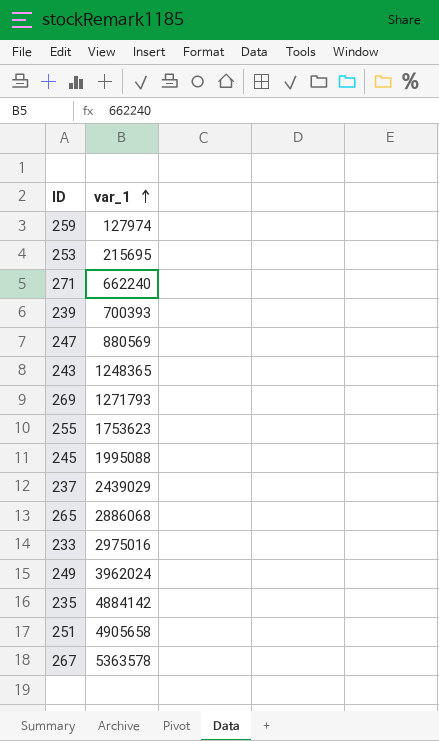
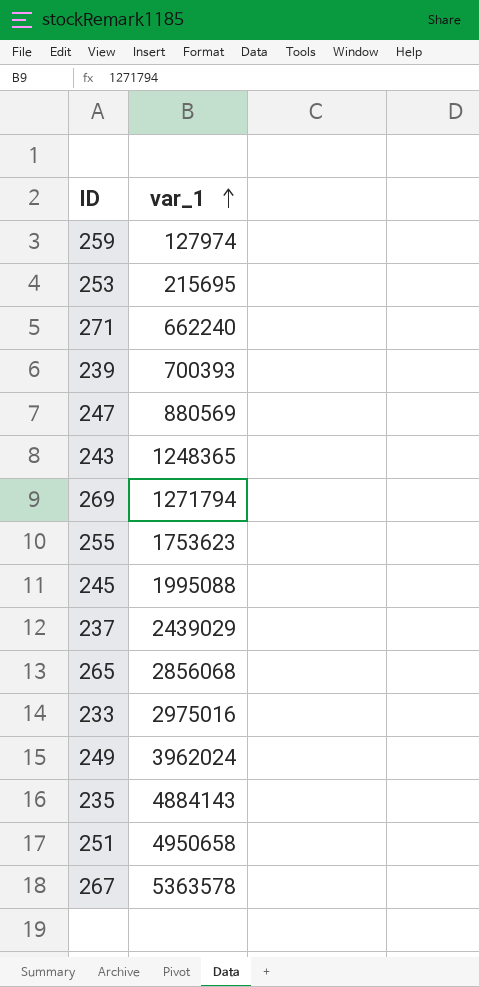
269 | var_1: 1271793 -> 1271794
265 | var_1: 2886068 -> 2856068
235 | var_1: 4884142 -> 4884143
251 | var_1: 4905658 -> 4950658

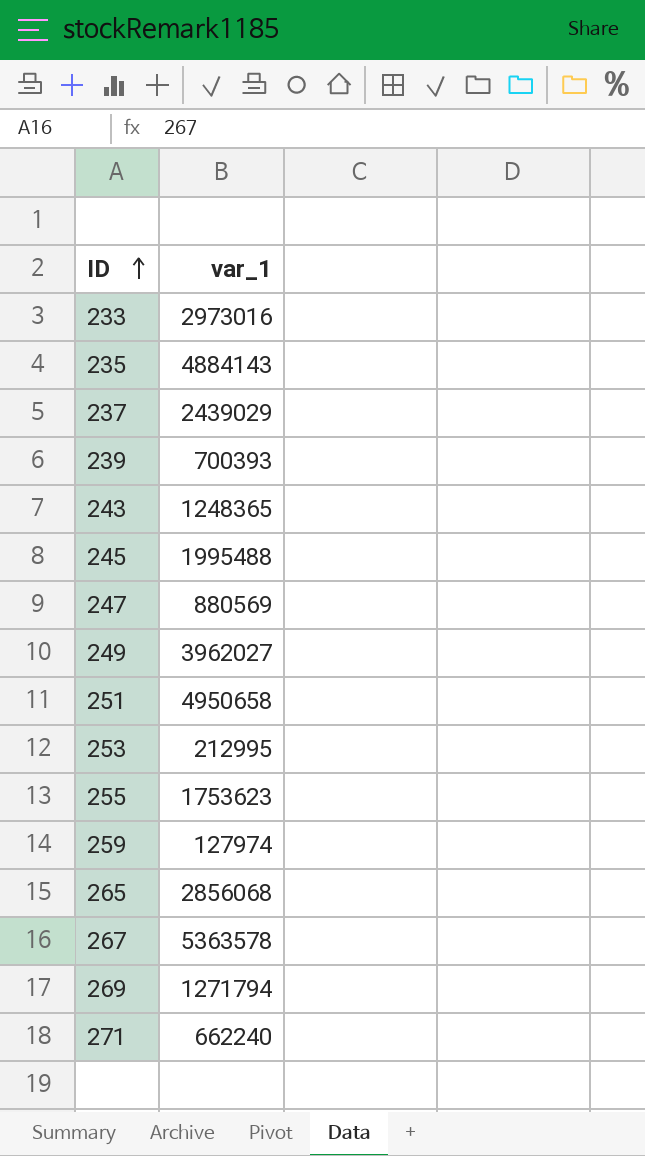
row order: var_1 ascending -> ID ascending
233 | var_1: 2975016 -> 2973016
245 | var_1: 1995088 -> 1995488
249 | var_1: 3962024 -> 3962027
253 | var_1: 215695 -> 212995

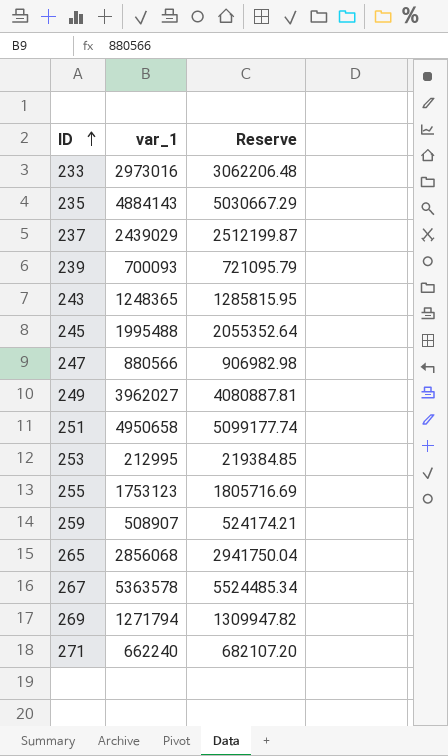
column Reserve | formula: none -> [var_1] * 1.03
239 | var_1: 700393 -> 700093
247 | var_1: 880569 -> 880566
255 | var_1: 1753623 -> 1753123
259 | var_1: 127974 -> 508907

